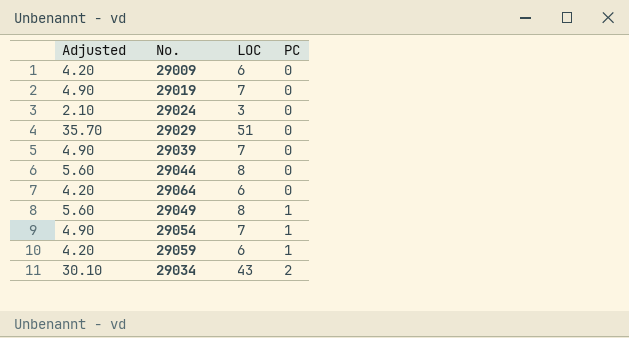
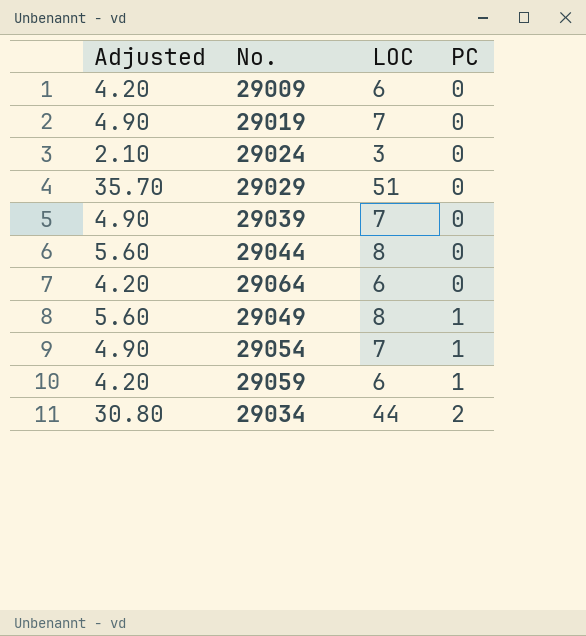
29034 | Adjusted: 30.10 -> 30.80
29034 | LOC: 43 -> 44

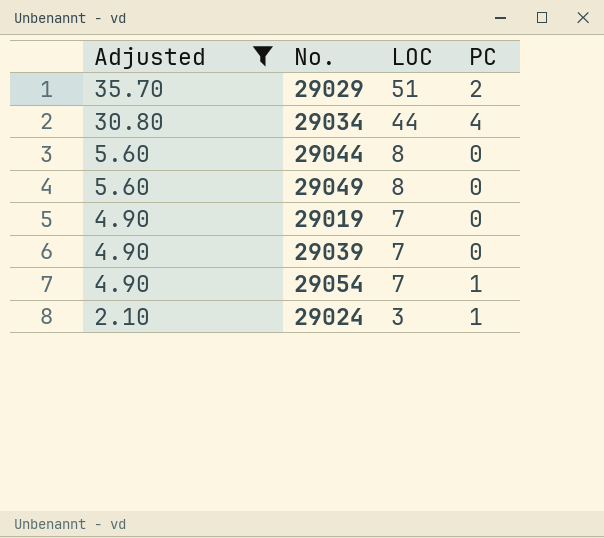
filter: none -> Adjusted != 4.20
row order: PC ascending -> Adjusted descending
29029 | PC: 0 -> 2
29034 | PC: 2 -> 4
29049 | PC: 1 -> 0
29024 | PC: 0 -> 1

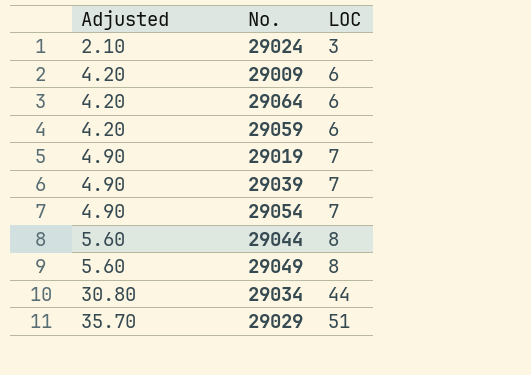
filter: Adjusted != 4.20 -> none
row order: Adjusted descending -> Adjusted ascending
column PC | position: 4 -> none

